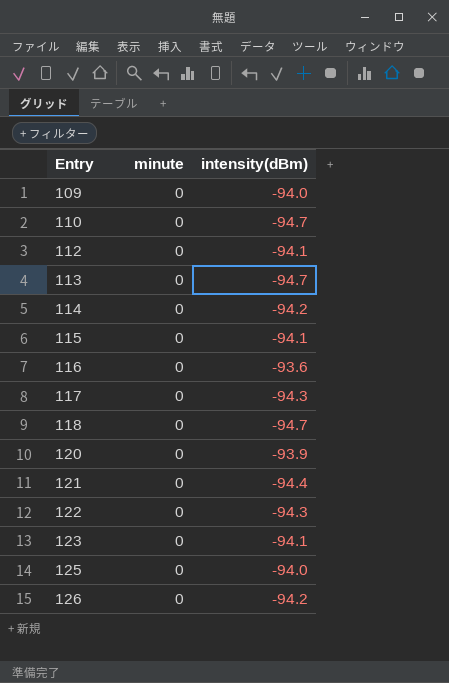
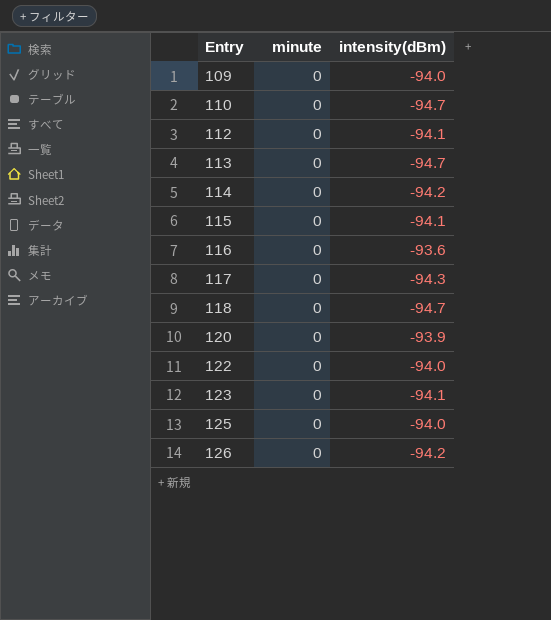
row 121: 0 | -94.4 -> none
122 | intensity(dBm): -94.3 -> -94.0

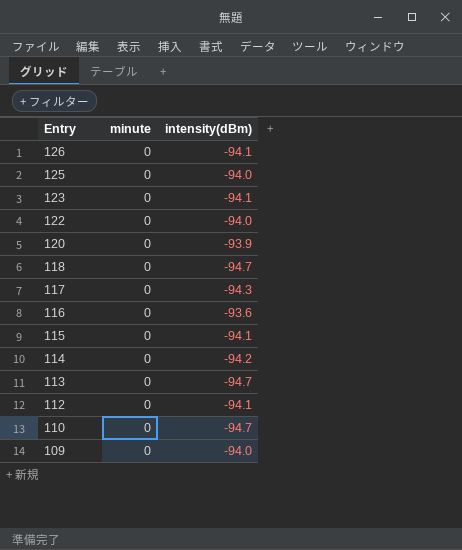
row order: Entry ascending -> Entry descending
126 | intensity(dBm): -94.2 -> -94.1

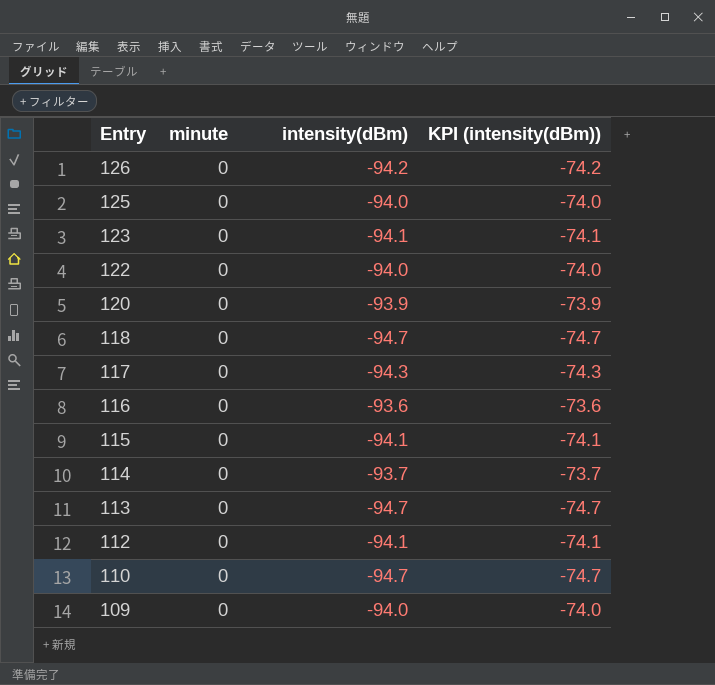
column KPI (intensity(dBm)) | formula: none -> [intensity(dBm)] + 20
126 | intensity(dBm): -94.1 -> -94.2
114 | intensity(dBm): -94.2 -> -93.7

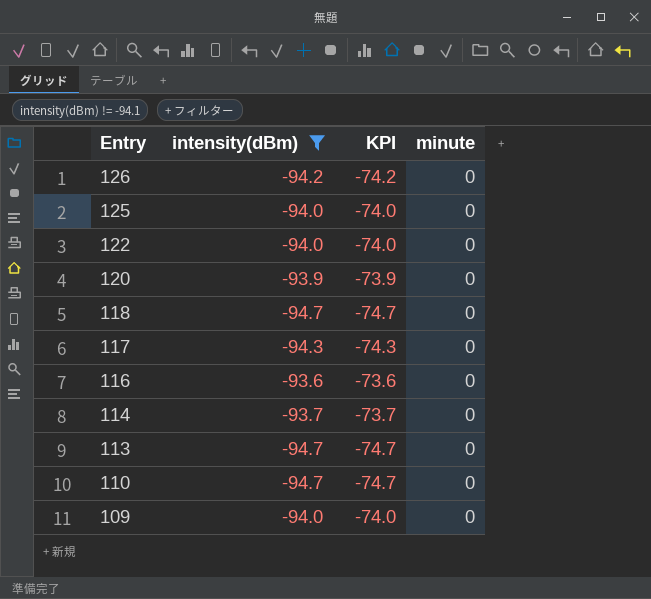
filter: none -> intensity(dBm) != -94.1
column name: KPI (intensity(dBm)) -> KPI
column minute | position: 2 -> 4

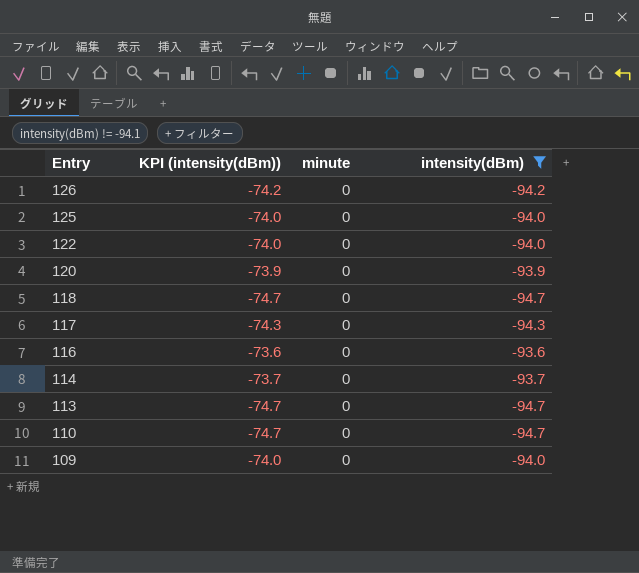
column name: KPI -> KPI (intensity(dBm))
column intensity(dBm) | position: 2 -> 4

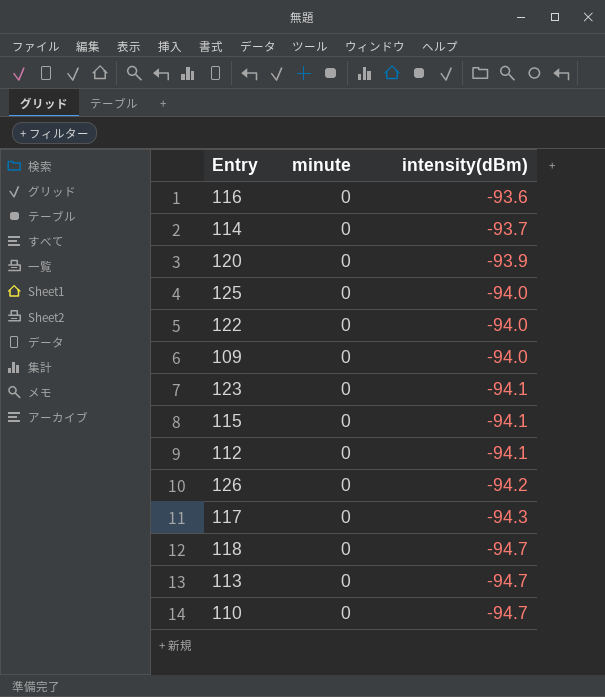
filter: intensity(dBm) != -94.1 -> none
row order: Entry descending -> intensity(dBm) descending
column KPI (intensity(dBm)) | formula: [intensity(dBm)] + 20 -> none

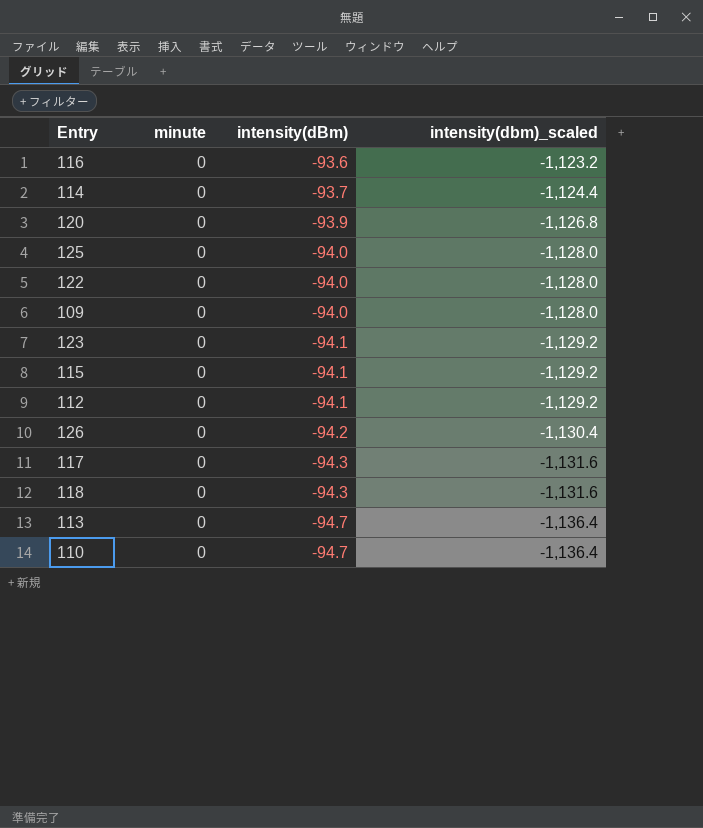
column intensity(dbm)_scaled | formula: none -> [intensity(dBm)] * 12
118 | intensity(dBm): -94.7 -> -94.3

